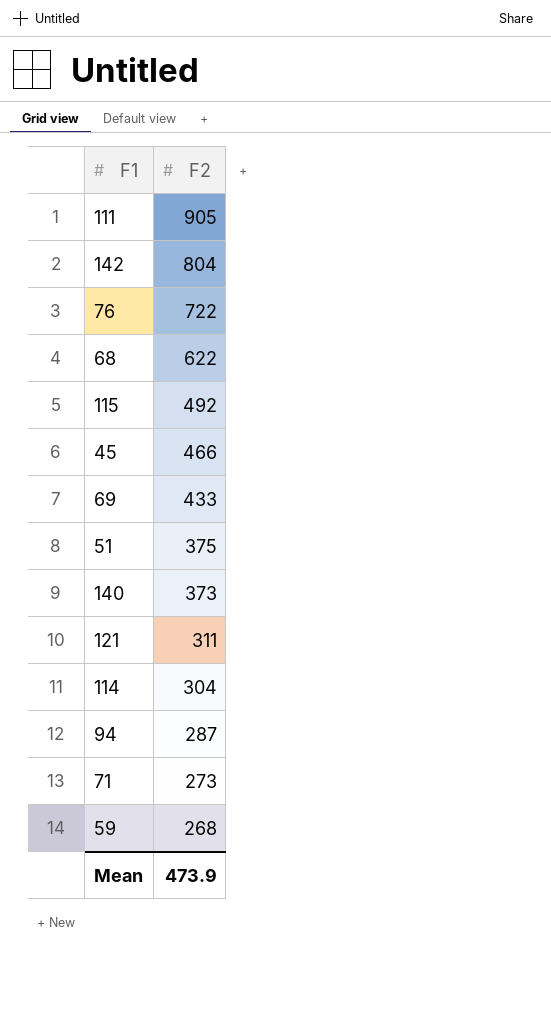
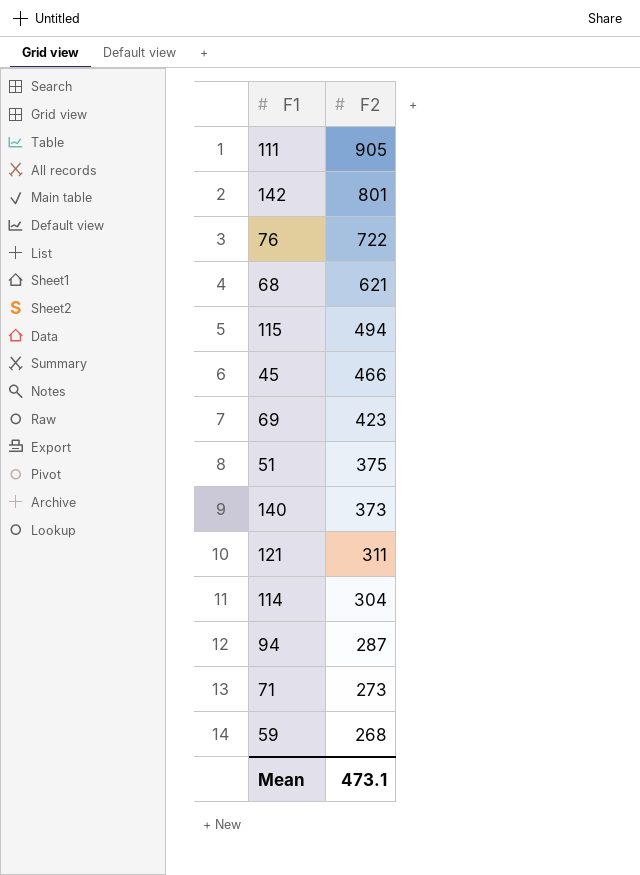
142 | F2: 804 -> 801
68 | F2: 622 -> 621
115 | F2: 492 -> 494
69 | F2: 433 -> 423
Mean | F2: 473.9 -> 473.1

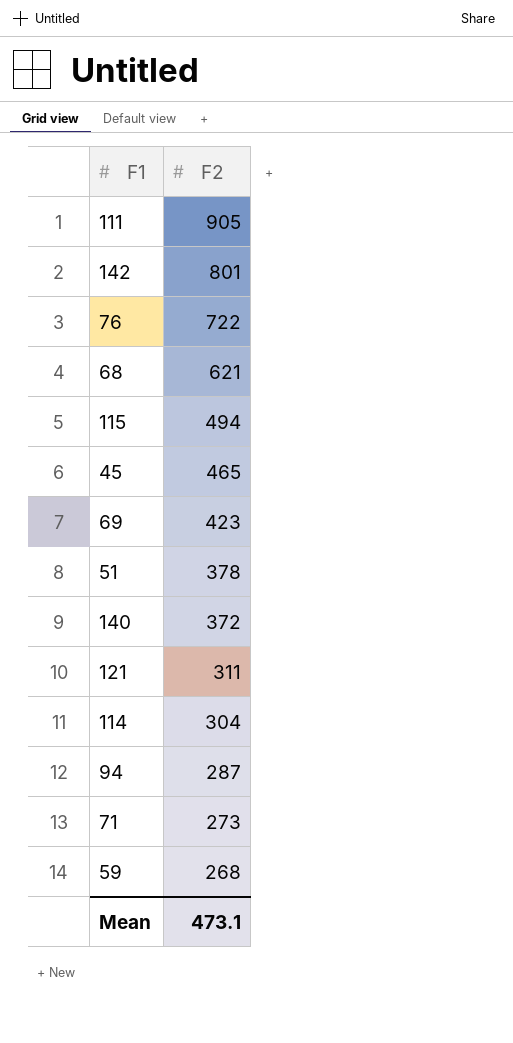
45 | F2: 466 -> 465
51 | F2: 375 -> 378
140 | F2: 373 -> 372

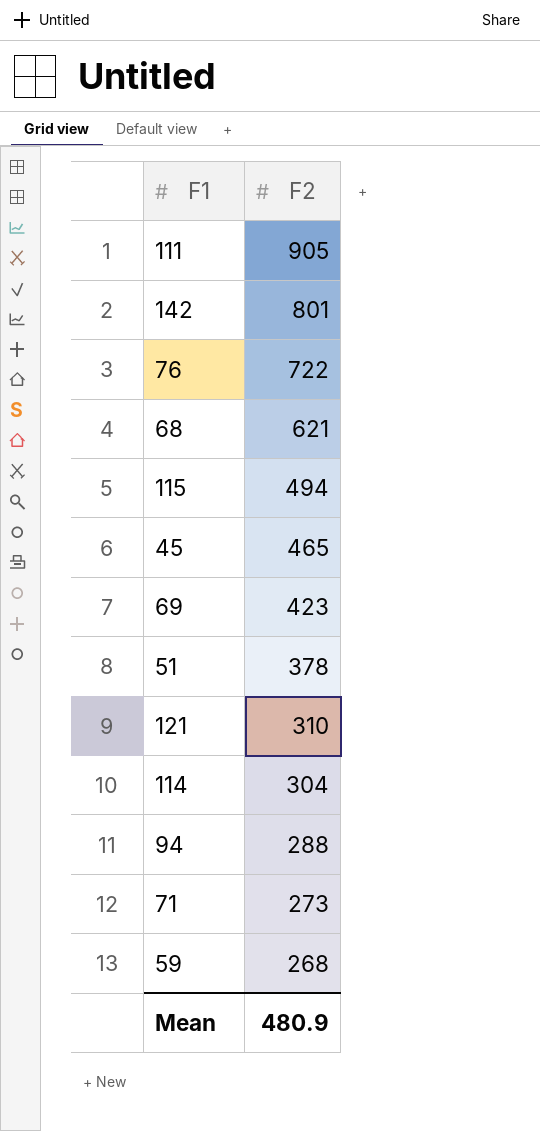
row 140: 372 -> none
121 | F2: 311 -> 310
94 | F2: 287 -> 288
Mean | F2: 473.1 -> 480.9

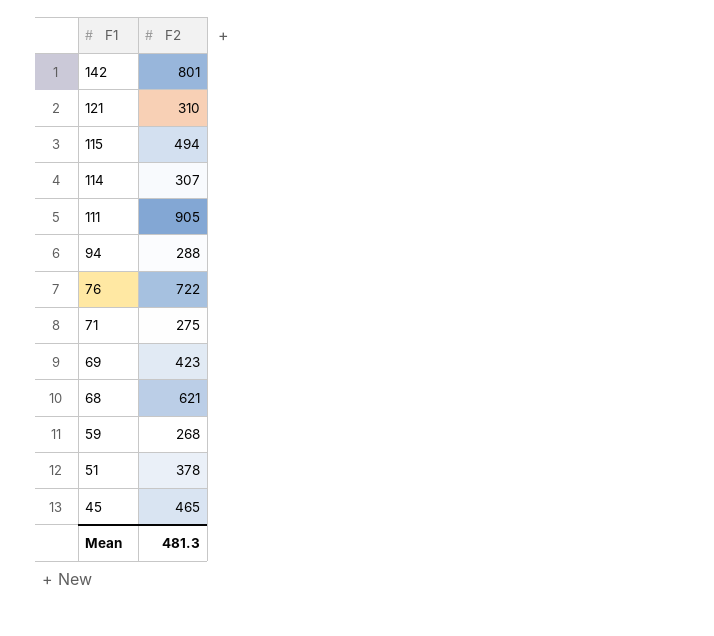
row order: F2 descending -> F1 descending
114 | F2: 304 -> 307
71 | F2: 273 -> 275
Mean | F2: 480.9 -> 481.3

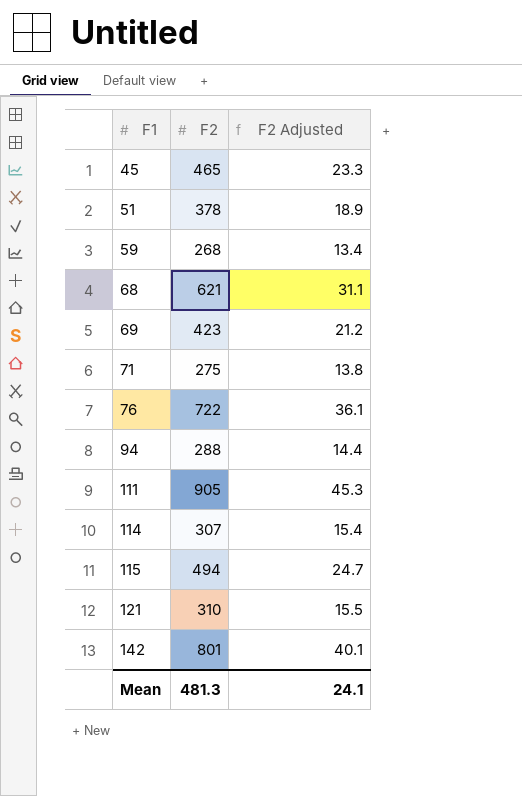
row order: F1 descending -> F1 ascending
column F2 Adjusted | formula: none -> [F2] * 0.05

